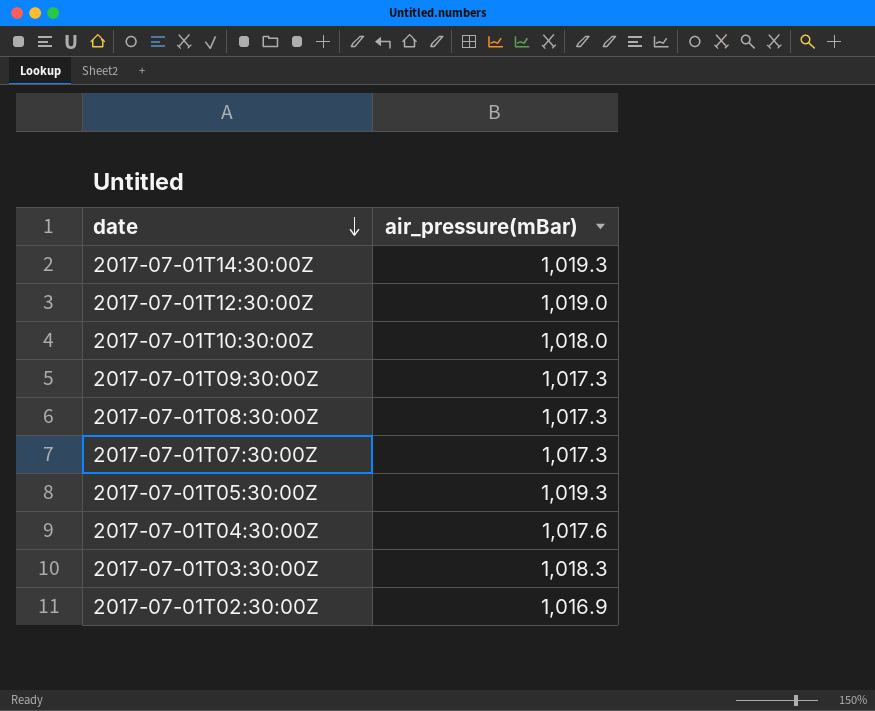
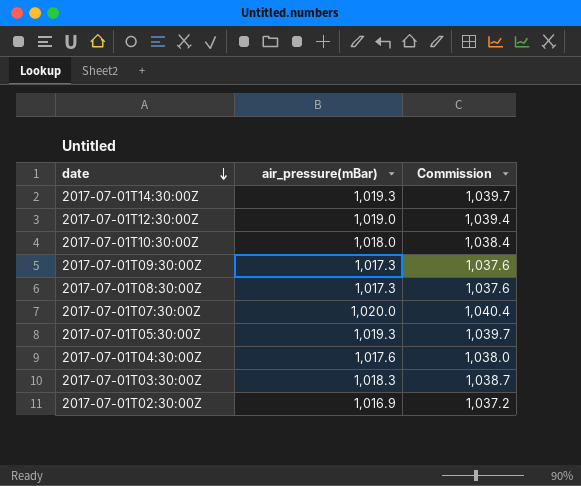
column Commission | formula: none -> [air_pressure(mBar)] * 1.02
2017-07-01T07:30:00Z | air_pressure(mBar): 1,017.3 -> 1,020.0

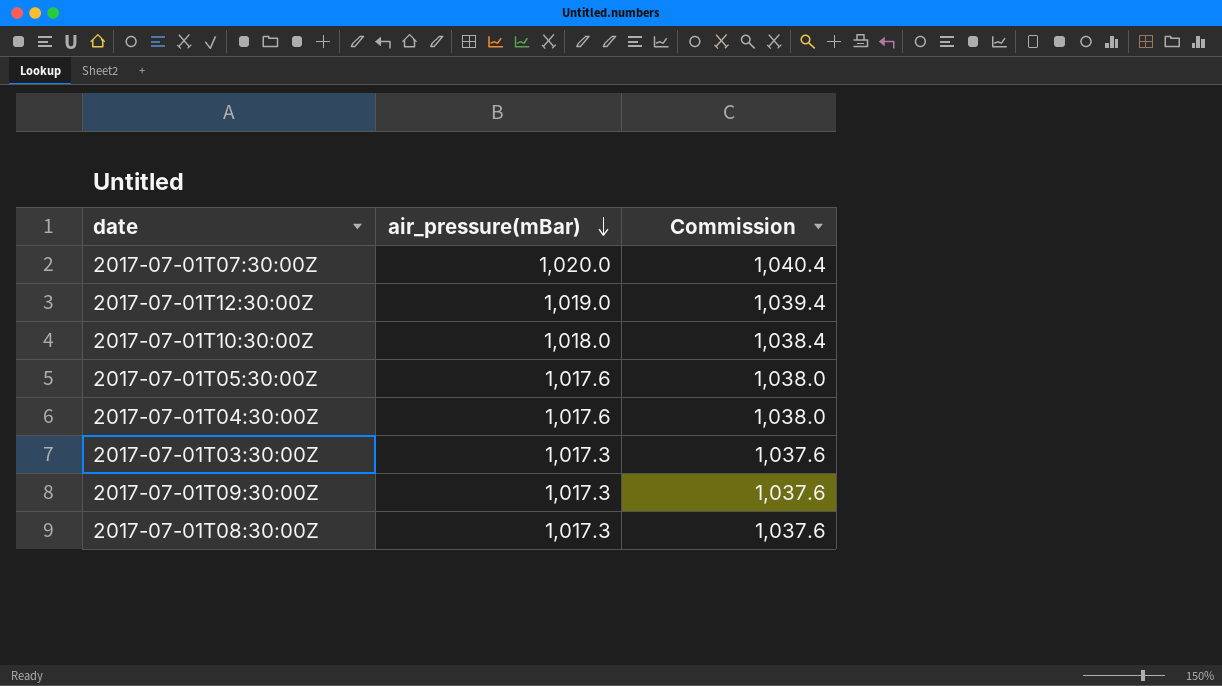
row order: date descending -> air_pressure(mBar) descending
row 2017-07-01T14:30:00Z: 1,019.3 | 1,039.7 -> none
row 2017-07-01T02:30:00Z: 1,016.9 | 1,037.2 -> none
2017-07-01T05:30:00Z | air_pressure(mBar): 1,019.3 -> 1,017.6
2017-07-01T05:30:00Z | Commission: 1,039.7 -> 1,038.0
2017-07-01T03:30:00Z | air_pressure(mBar): 1,018.3 -> 1,017.3
2017-07-01T03:30:00Z | Commission: 1,038.7 -> 1,037.6

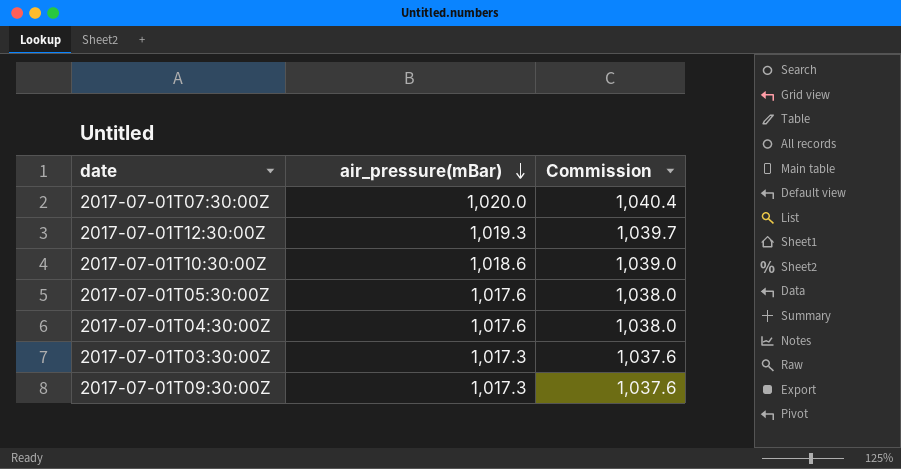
row 2017-07-01T08:30:00Z: 1,017.3 | 1,037.6 -> none
2017-07-01T12:30:00Z | air_pressure(mBar): 1,019.0 -> 1,019.3
2017-07-01T12:30:00Z | Commission: 1,039.4 -> 1,039.7
2017-07-01T10:30:00Z | air_pressure(mBar): 1,018.0 -> 1,018.6
2017-07-01T10:30:00Z | Commission: 1,038.4 -> 1,039.0

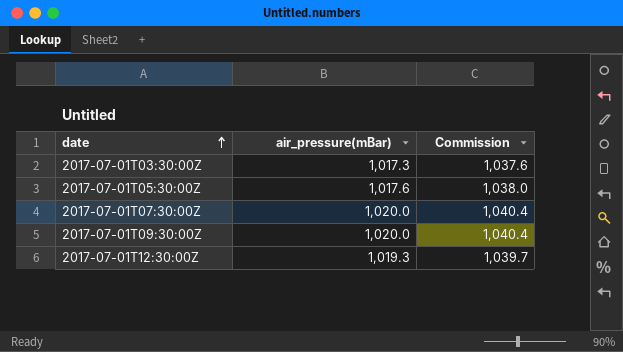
row order: air_pressure(mBar) descending -> date ascending
row 2017-07-01T10:30:00Z: 1,018.6 | 1,039.0 -> none
row 2017-07-01T04:30:00Z: 1,017.6 | 1,038.0 -> none
2017-07-01T09:30:00Z | air_pressure(mBar): 1,017.3 -> 1,020.0
2017-07-01T09:30:00Z | Commission: 1,037.6 -> 1,040.4

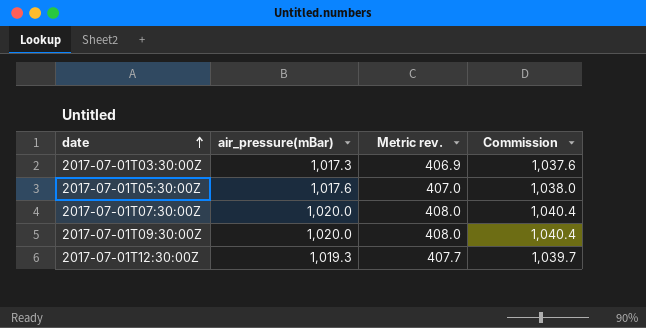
column Metric rev. | formula: none -> [air_pressure(mBar)] * 0.4

